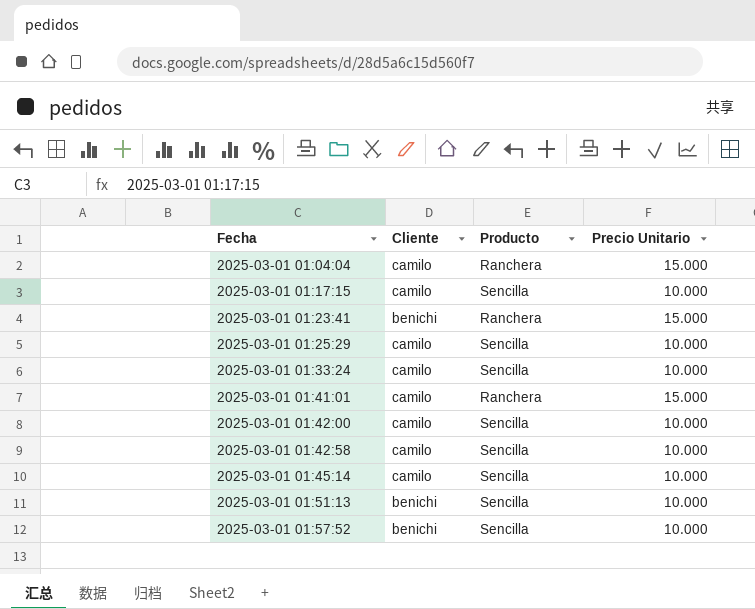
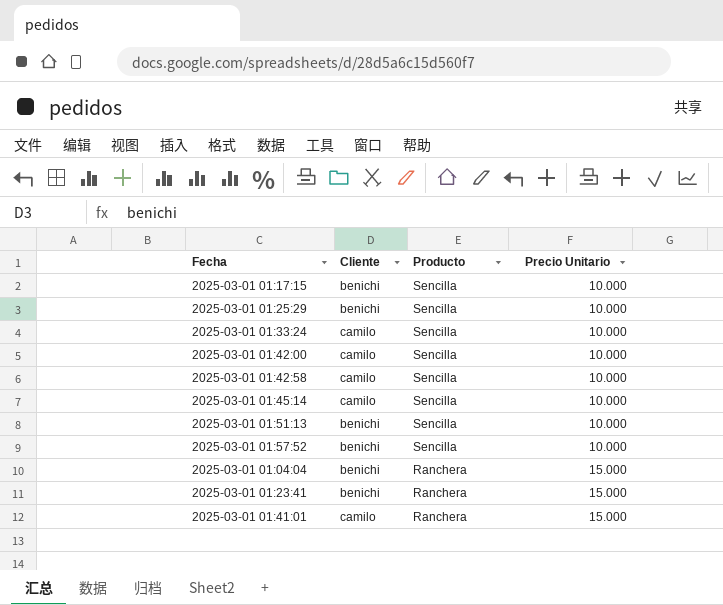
row order: Fecha ascending -> Producto descending
2025-03-01 01:17:15 | Cliente: camilo -> benichi
2025-03-01 01:25:29 | Cliente: camilo -> benichi
2025-03-01 01:04:04 | Cliente: camilo -> benichi

